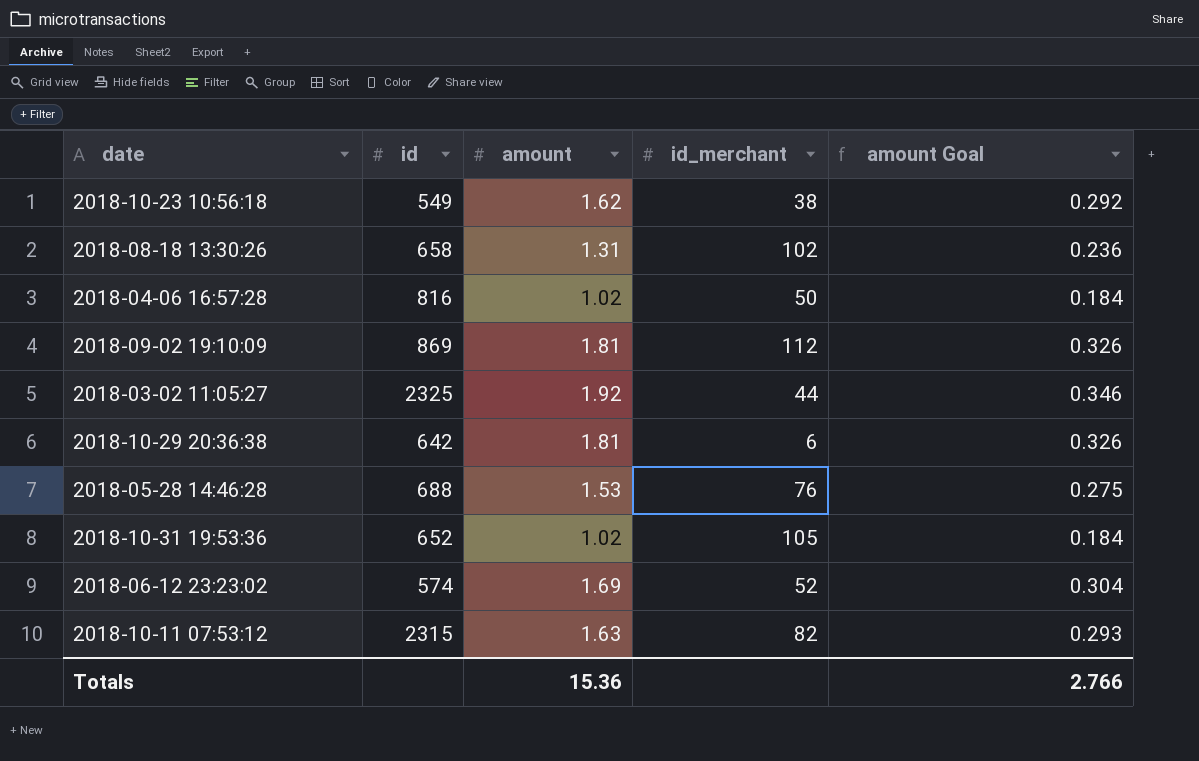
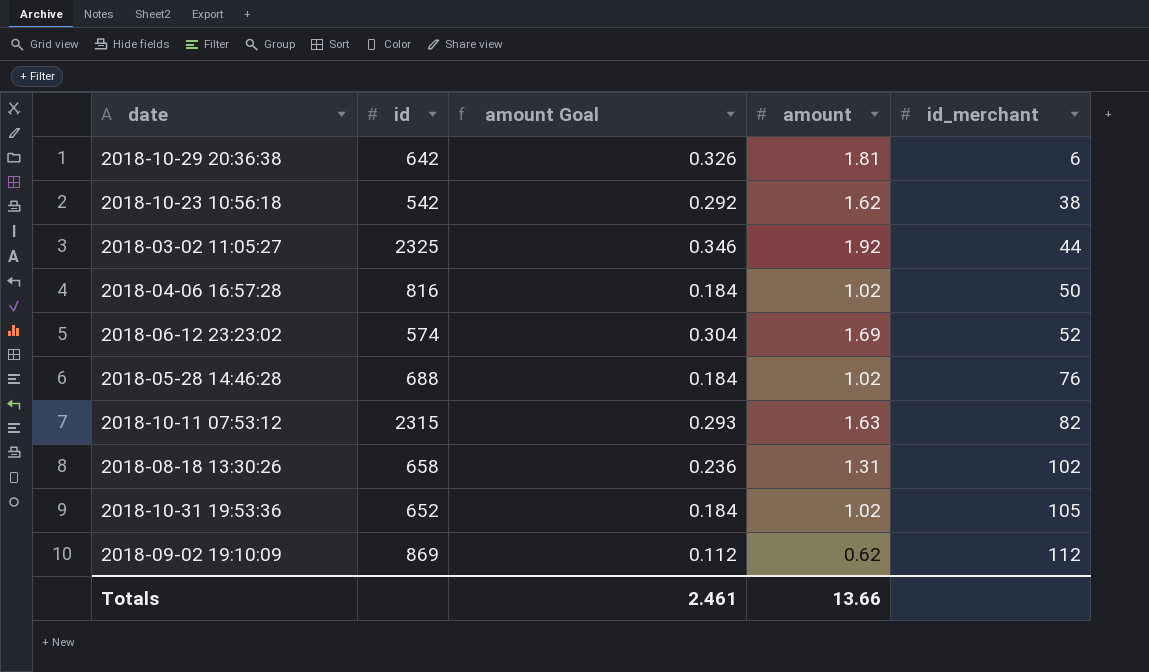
row order: none -> id_merchant ascending
column amount Goal | position: 5 -> 3
2018-10-23 10:56:18 | id: 549 -> 542
2018-05-28 14:46:28 | amount Goal: 0.275 -> 0.184
2018-05-28 14:46:28 | amount: 1.53 -> 1.02
2018-09-02 19:10:09 | amount Goal: 0.326 -> 0.112
2018-09-02 19:10:09 | amount: 1.81 -> 0.62
Totals | amount Goal: 2.766 -> 2.461
Totals | amount: 15.36 -> 13.66

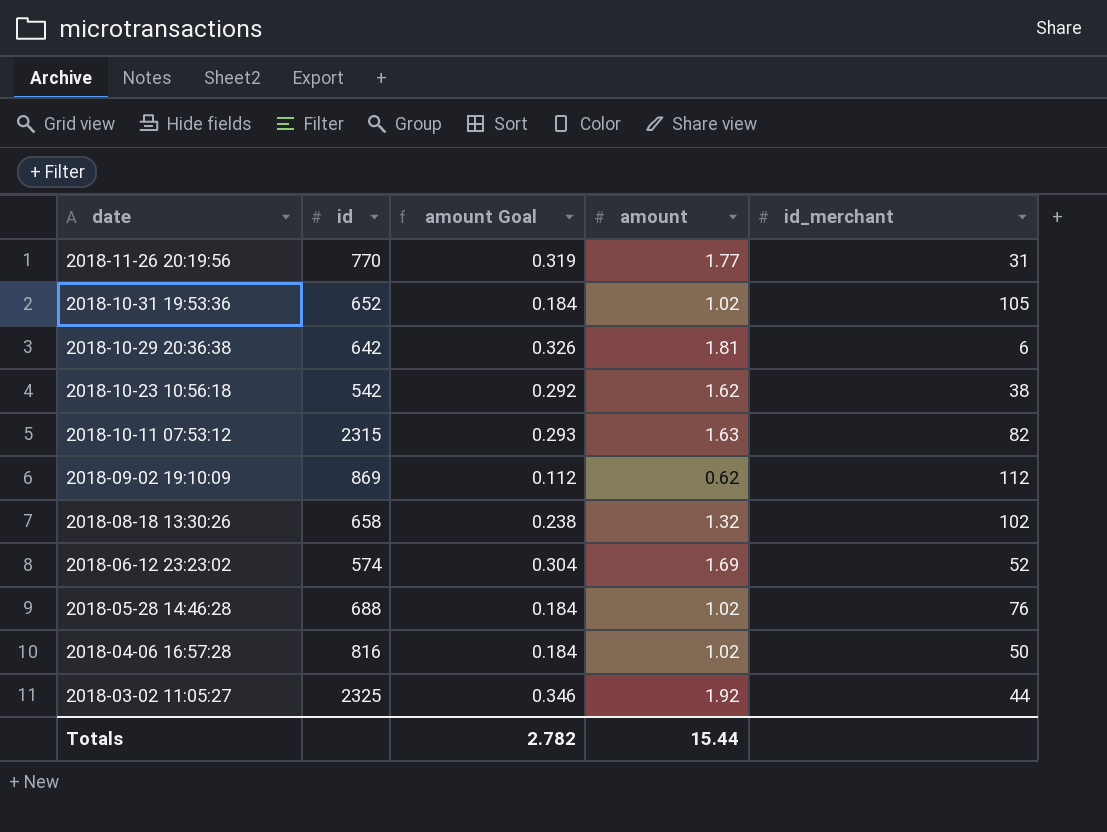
row order: id_merchant ascending -> date descending
row 2018-11-26 20:19:56: none -> 770 | 0.319 | 1.77 | 31
2018-08-18 13:30:26 | amount Goal: 0.236 -> 0.238
2018-08-18 13:30:26 | amount: 1.31 -> 1.32
Totals | amount Goal: 2.461 -> 2.782
Totals | amount: 13.66 -> 15.44

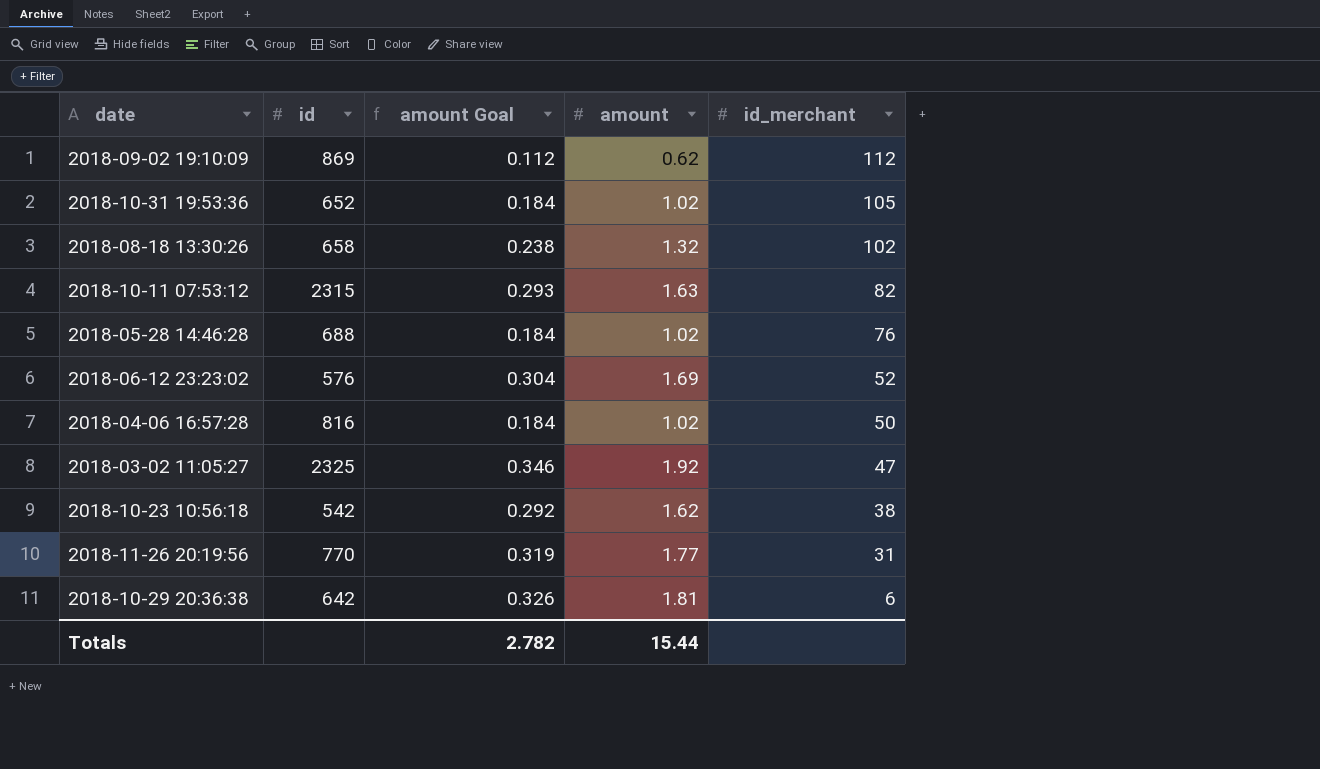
row order: date descending -> id_merchant descending
2018-06-12 23:23:02 | id: 574 -> 576
2018-03-02 11:05:27 | id_merchant: 44 -> 47

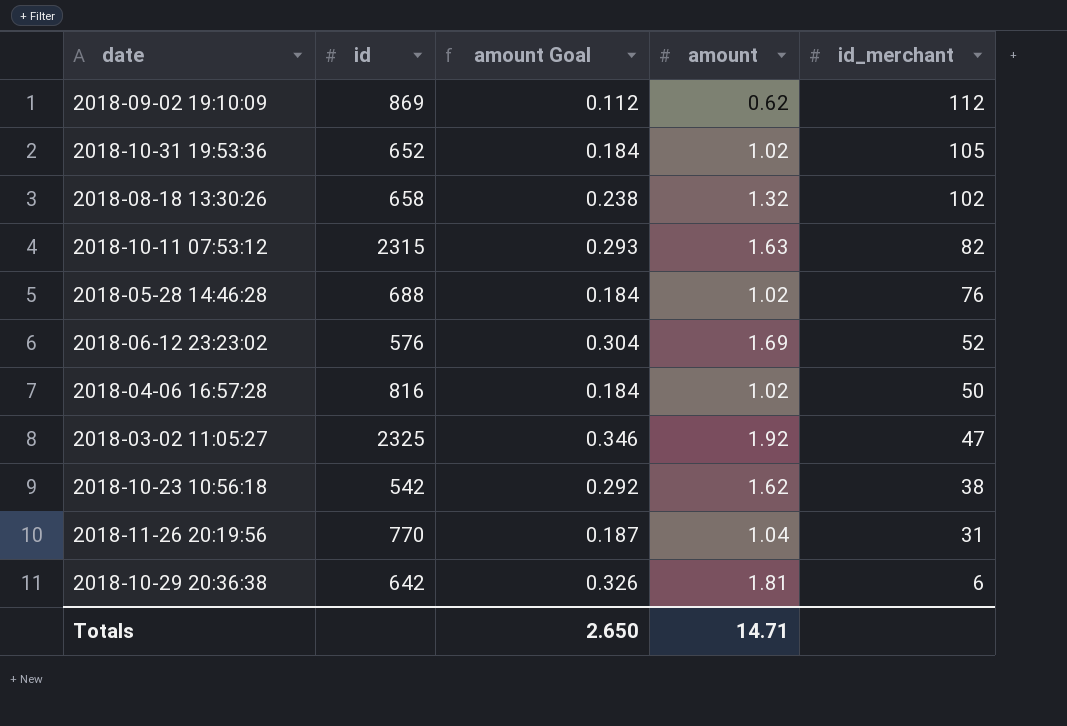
2018-11-26 20:19:56 | amount Goal: 0.319 -> 0.187
2018-11-26 20:19:56 | amount: 1.77 -> 1.04
Totals | amount Goal: 2.782 -> 2.650
Totals | amount: 15.44 -> 14.71

